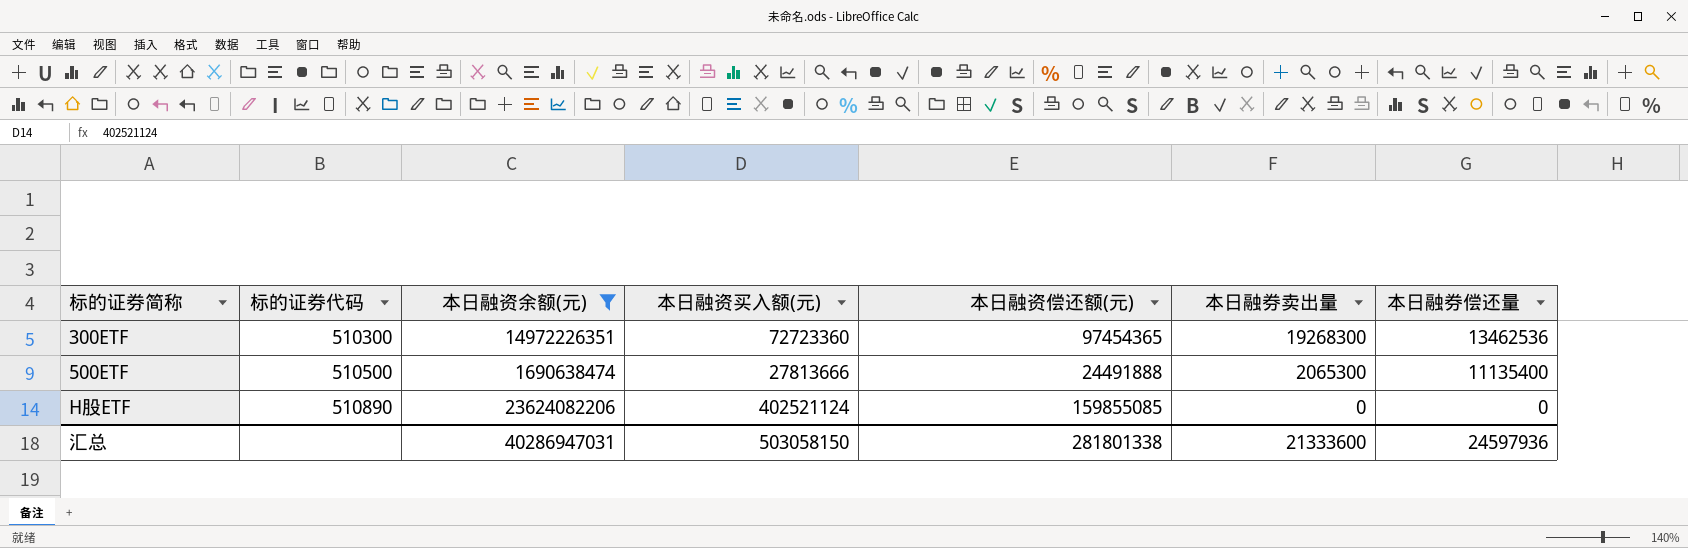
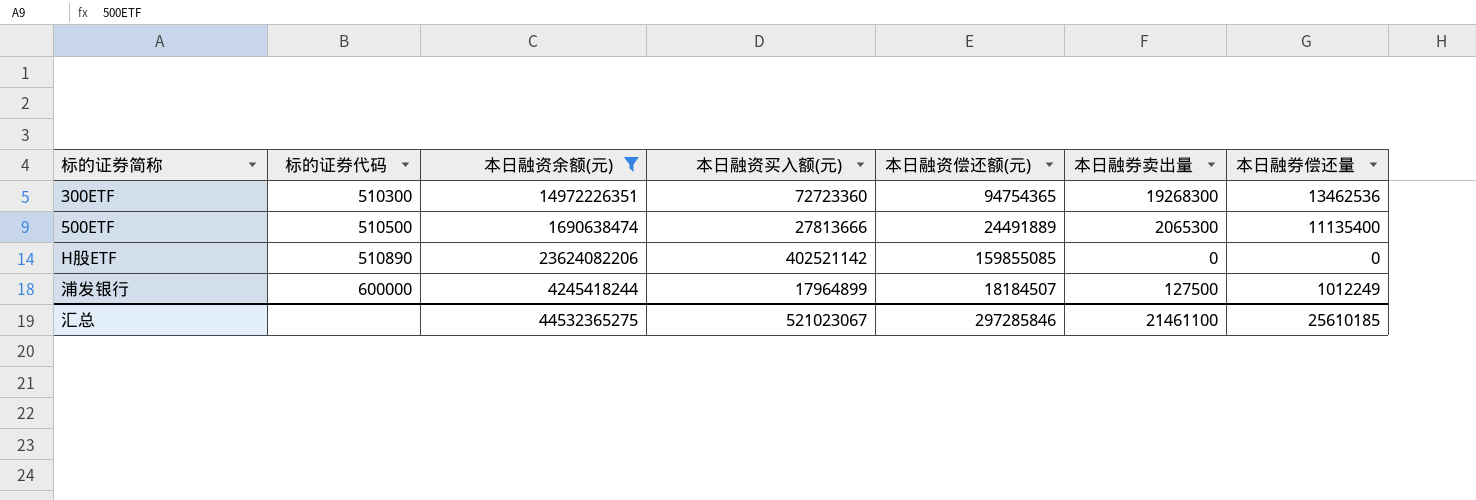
300ETF | 本日融资偿还额(元): 97454365 -> 94754365
500ETF | 本日融资偿还额(元): 24491888 -> 24491889
H股ETF | 本日融资买入额(元): 402521124 -> 402521142
row 浦发银行: none -> 600000 | 4245418244 | 17964899 | 18184507 | 127500 | 1012249
汇总 | 本日融资余额(元): 40286947031 -> 44532365275
汇总 | 本日融资买入额(元): 503058150 -> 521023067
汇总 | 本日融资偿还额(元): 281801338 -> 297285846
汇总 | 本日融券卖出量: 21333600 -> 21461100
汇总 | 本日融券偿还量: 24597936 -> 25610185

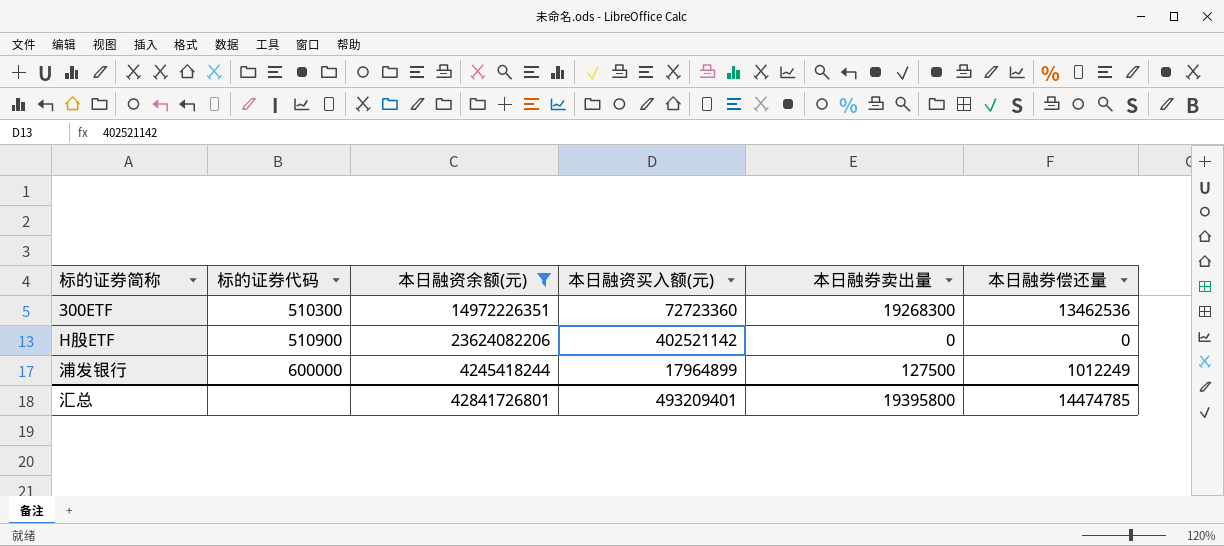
column 本日融资偿还额(元) | position: 5 -> none
row 500ETF: 510500 | 1690638474 | 27813666 | 24491889 | 2065300 | 11135400 -> none
H股ETF | 标的证券代码: 510890 -> 510900
汇总 | 本日融资余额(元): 44532365275 -> 42841726801
汇总 | 本日融资买入额(元): 521023067 -> 493209401
汇总 | 本日融券卖出量: 21461100 -> 19395800
汇总 | 本日融券偿还量: 25610185 -> 14474785

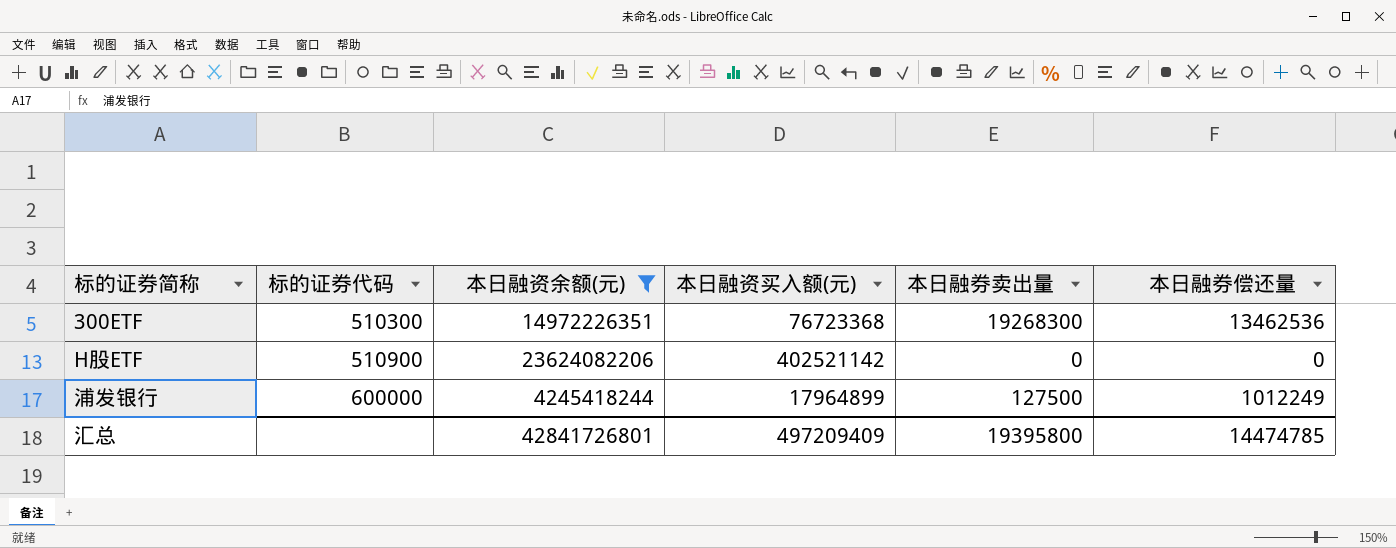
300ETF | 本日融资买入额(元): 72723360 -> 76723368
汇总 | 本日融资买入额(元): 493209401 -> 497209409

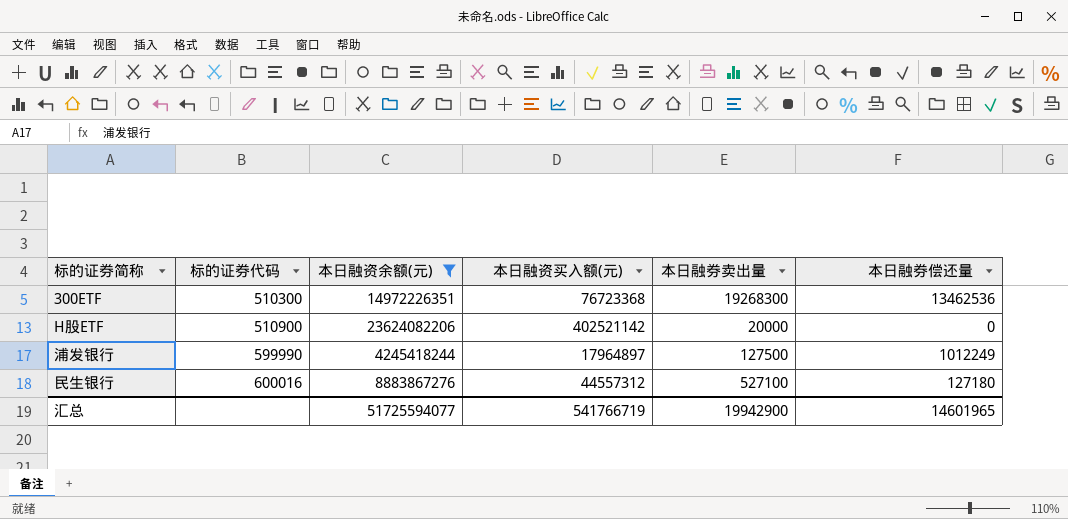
H股ETF | 本日融券卖出量: 0 -> 20000
浦发银行 | 标的证券代码: 600000 -> 599990
浦发银行 | 本日融资买入额(元): 17964899 -> 17964897
row 民生银行: none -> 600016 | 8883867276 | 44557312 | 527100 | 127180
汇总 | 本日融资余额(元): 42841726801 -> 51725594077
汇总 | 本日融资买入额(元): 497209409 -> 541766719
汇总 | 本日融券卖出量: 19395800 -> 19942900
汇总 | 本日融券偿还量: 14474785 -> 14601965

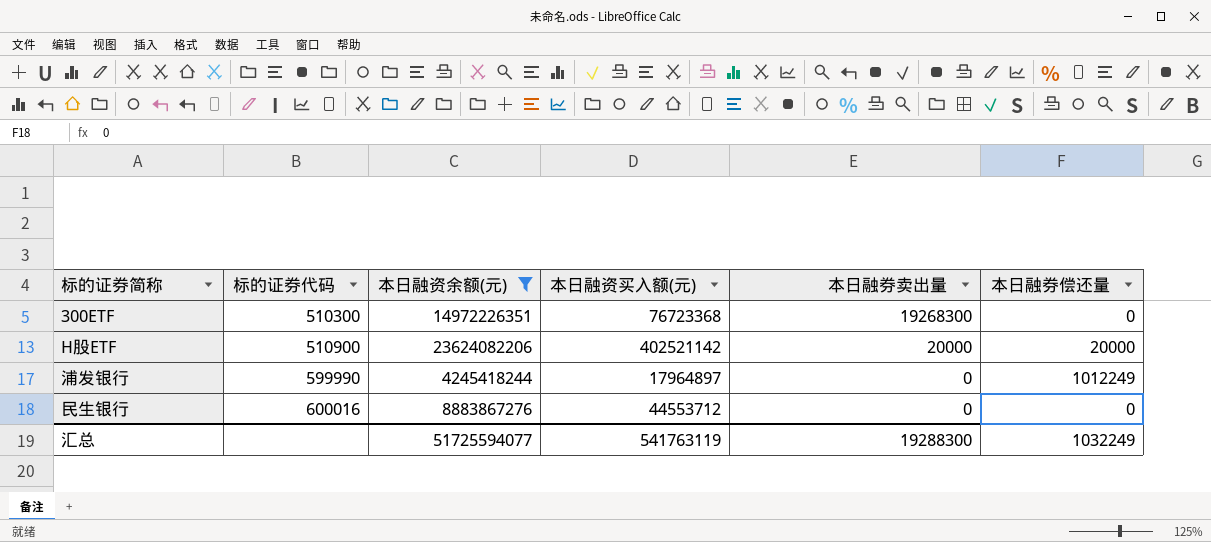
300ETF | 本日融券偿还量: 13462536 -> 0
H股ETF | 本日融券偿还量: 0 -> 20000
浦发银行 | 本日融券卖出量: 127500 -> 0
民生银行 | 本日融资买入额(元): 44557312 -> 44553712
民生银行 | 本日融券卖出量: 527100 -> 0
民生银行 | 本日融券偿还量: 127180 -> 0
汇总 | 本日融资买入额(元): 541766719 -> 541763119
汇总 | 本日融券卖出量: 19942900 -> 19288300
汇总 | 本日融券偿还量: 14601965 -> 1032249

